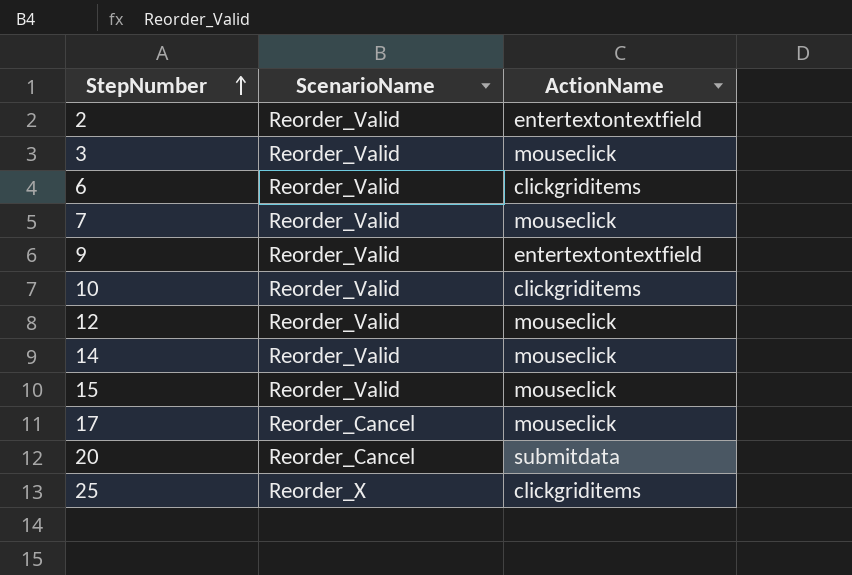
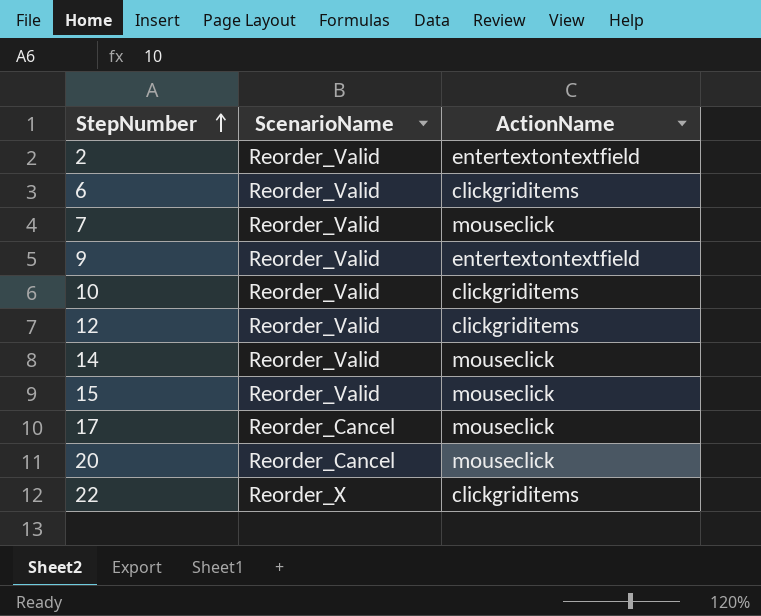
row 3: Reorder_Valid | mouseclick -> none
row 25: Reorder_X | clickgriditems -> none
12 | ActionName: mouseclick -> clickgriditems
20 | ActionName: submitdata -> mouseclick
row 22: none -> Reorder_X | clickgriditems

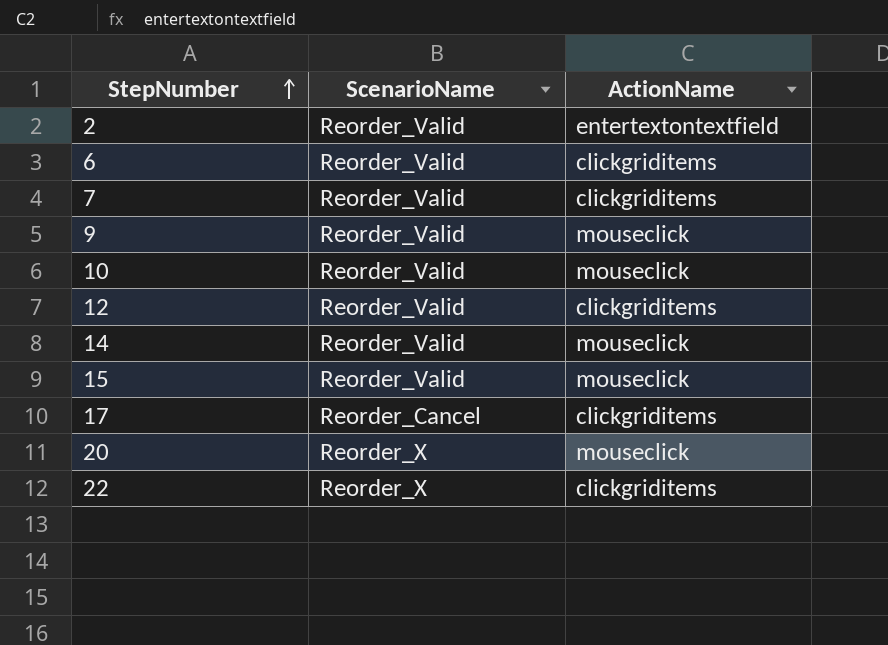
7 | ActionName: mouseclick -> clickgriditems
9 | ActionName: entertextontextfield -> mouseclick
10 | ActionName: clickgriditems -> mouseclick
17 | ActionName: mouseclick -> clickgriditems
20 | ScenarioName: Reorder_Cancel -> Reorder_X

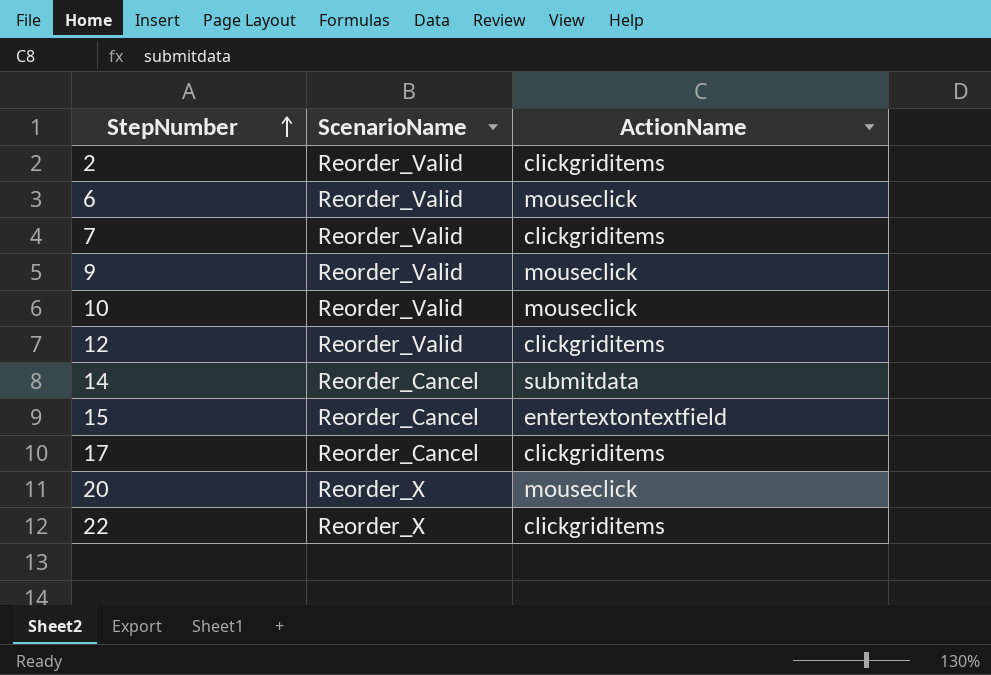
2 | ActionName: entertextontextfield -> clickgriditems
6 | ActionName: clickgriditems -> mouseclick
14 | ScenarioName: Reorder_Valid -> Reorder_Cancel
14 | ActionName: mouseclick -> submitdata
15 | ScenarioName: Reorder_Valid -> Reorder_Cancel
15 | ActionName: mouseclick -> entertextontextfield

